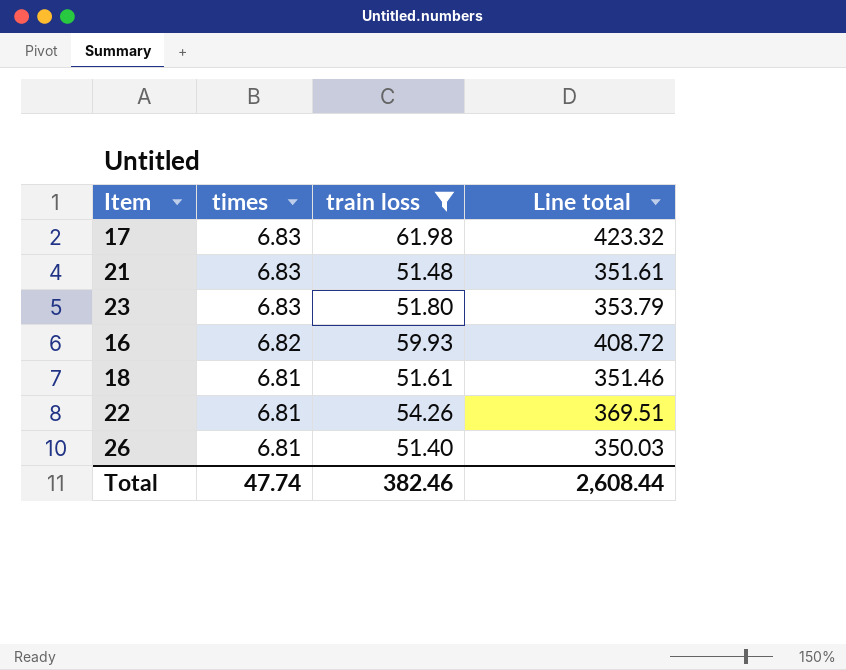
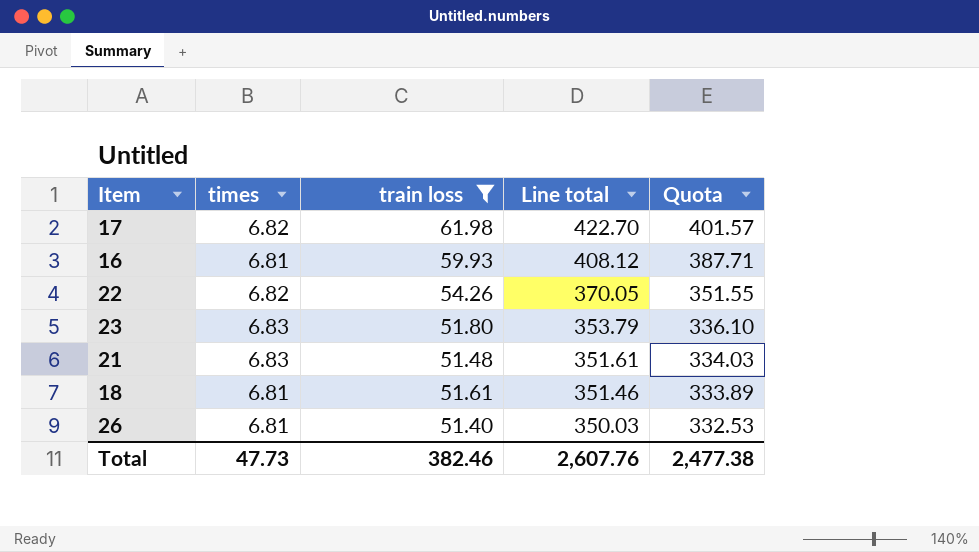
row order: times descending -> Line total descending
column Quota | formula: none -> [Line total] * 0.95
17 | times: 6.83 -> 6.82
17 | Line total: 423.32 -> 422.70
16 | times: 6.82 -> 6.81
16 | Line total: 408.72 -> 408.12
22 | times: 6.81 -> 6.82
22 | Line total: 369.51 -> 370.05
Total | times: 47.74 -> 47.73
Total | Line total: 2,608.44 -> 2,607.76

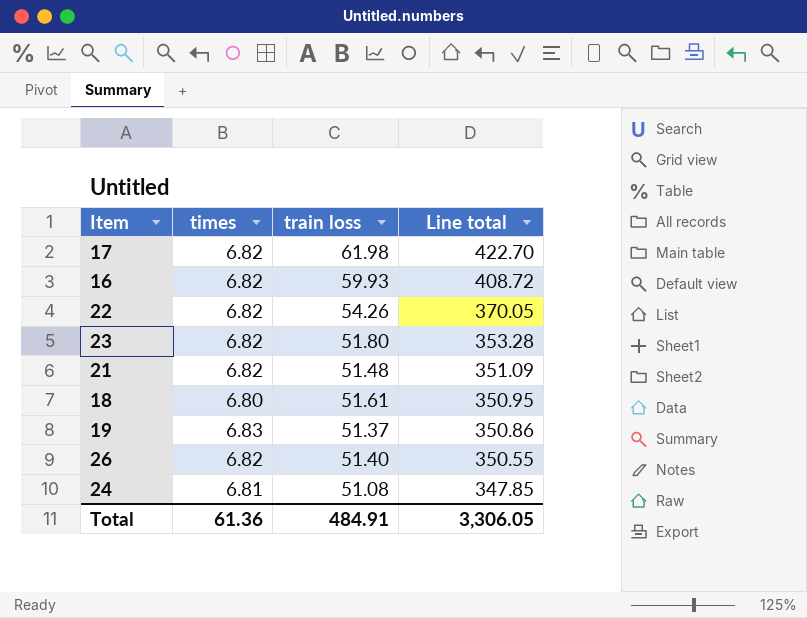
filter: train loss >= 51.40 -> none
column Quota | formula: [Line total] * 0.95 -> none
16 | times: 6.81 -> 6.82
16 | Line total: 408.12 -> 408.72
23 | times: 6.83 -> 6.82
23 | Line total: 353.79 -> 353.28
21 | times: 6.83 -> 6.82
21 | Line total: 351.61 -> 351.09
18 | times: 6.81 -> 6.80
18 | Line total: 351.46 -> 350.95
26 | times: 6.81 -> 6.82
26 | Line total: 350.03 -> 350.55
Total | times: 47.73 -> 61.36
Total | train loss: 382.46 -> 484.91
Total | Line total: 2,607.76 -> 3,306.05

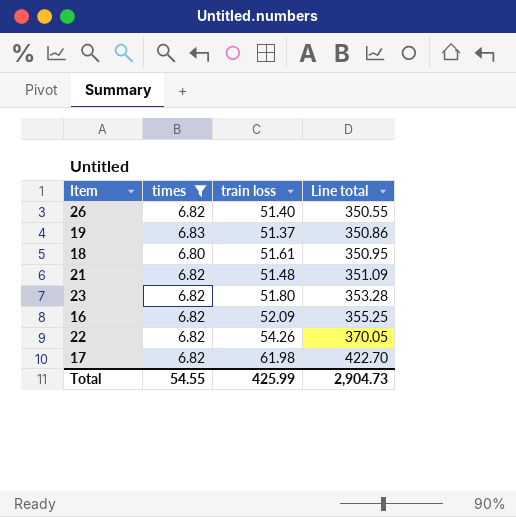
filter: none -> times != 6.81
row order: Line total descending -> Line total ascending
16 | train loss: 59.93 -> 52.09
16 | Line total: 408.72 -> 355.25
Total | times: 61.36 -> 54.55
Total | train loss: 484.91 -> 425.99
Total | Line total: 3,306.05 -> 2,904.73

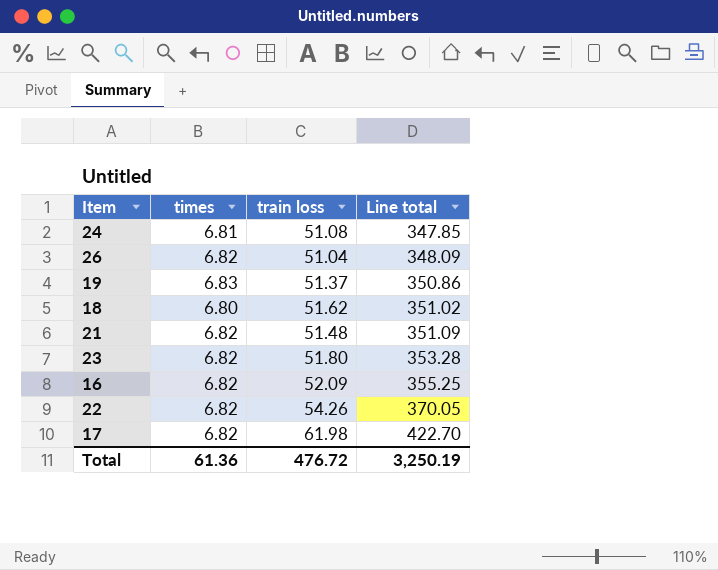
filter: times != 6.81 -> none
26 | train loss: 51.40 -> 51.04
26 | Line total: 350.55 -> 348.09
18 | train loss: 51.61 -> 51.62
18 | Line total: 350.95 -> 351.02
Total | times: 54.55 -> 61.36
Total | train loss: 425.99 -> 476.72
Total | Line total: 2,904.73 -> 3,250.19

